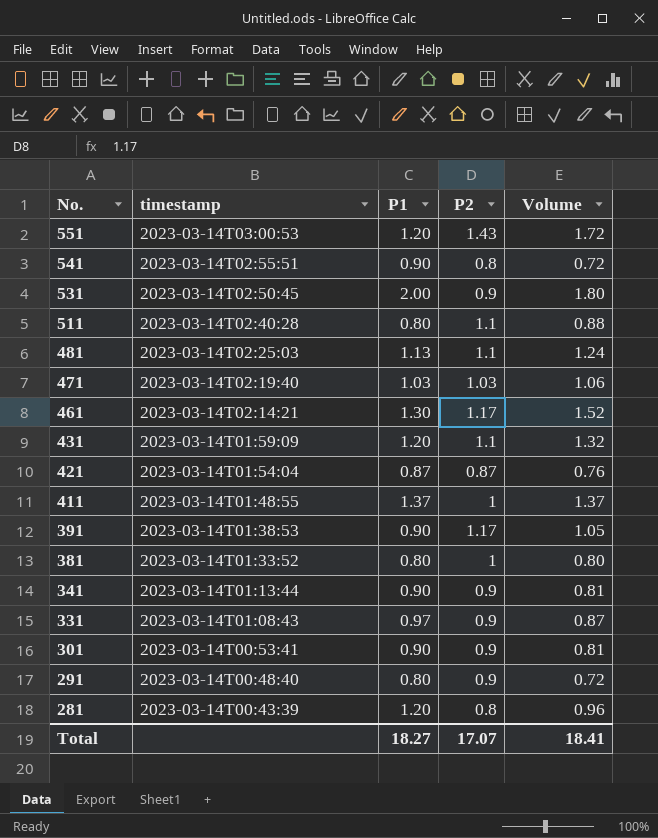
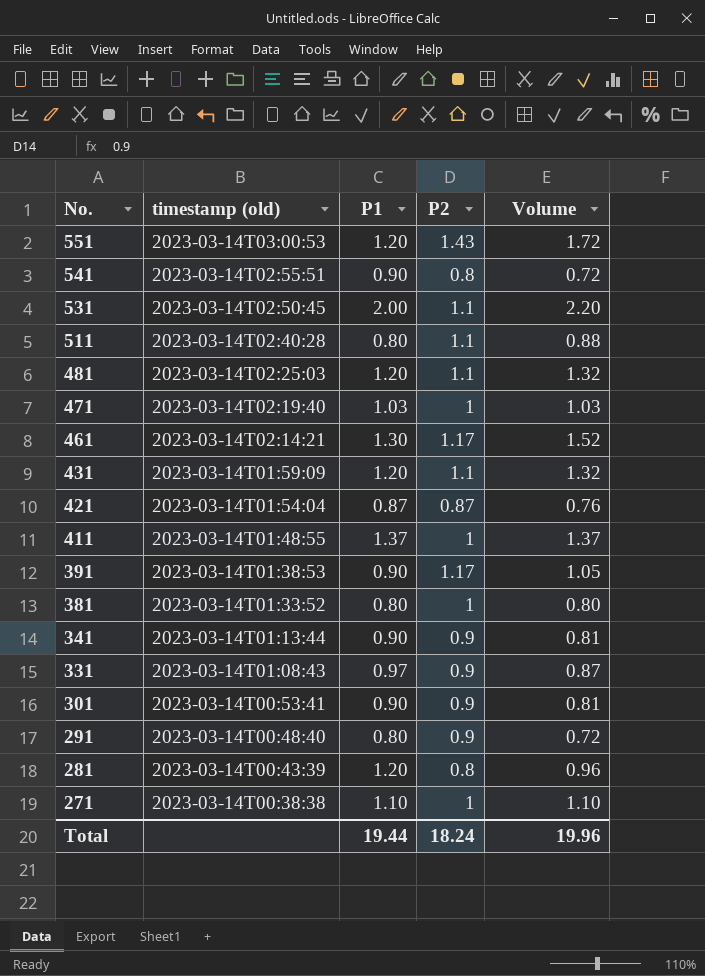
column name: timestamp -> timestamp (old)
531 | P2: 0.9 -> 1.1
531 | Volume: 1.80 -> 2.20
481 | P1: 1.13 -> 1.20
481 | Volume: 1.24 -> 1.32
471 | P2: 1.03 -> 1
471 | Volume: 1.06 -> 1.03
row 271: none -> 2023-03-14T00:38:38 | 1.10 | 1 | 1.10
Total | P1: 18.27 -> 19.44
Total | P2: 17.07 -> 18.24
Total | Volume: 18.41 -> 19.96

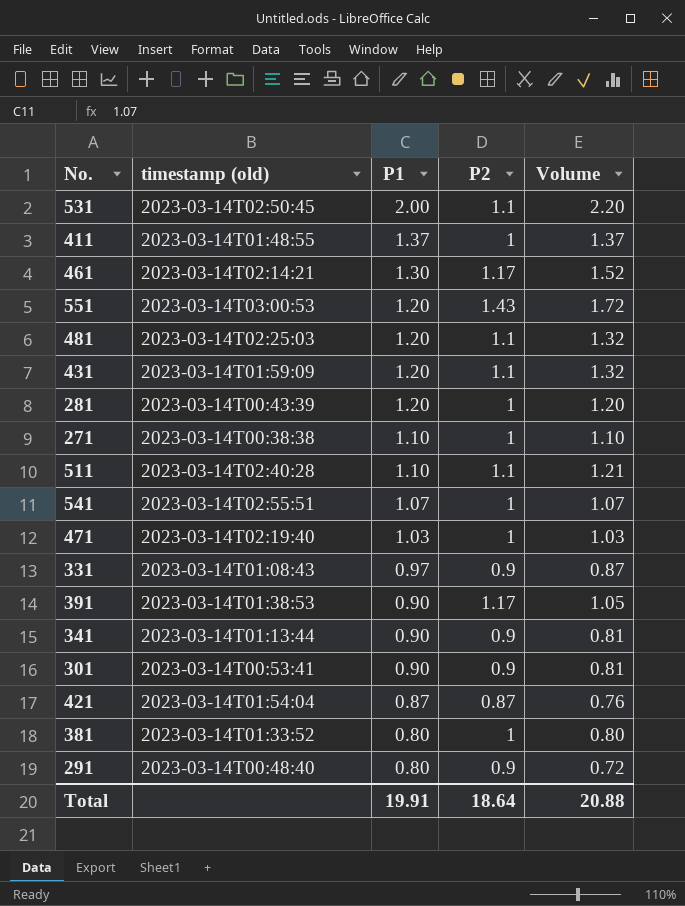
row order: No. descending -> P1 descending
281 | P2: 0.8 -> 1
281 | Volume: 0.96 -> 1.20
511 | P1: 0.80 -> 1.10
511 | Volume: 0.88 -> 1.21
541 | P1: 0.90 -> 1.07
541 | P2: 0.8 -> 1
541 | Volume: 0.72 -> 1.07
Total | P1: 19.44 -> 19.91
Total | P2: 18.24 -> 18.64
Total | Volume: 19.96 -> 20.88

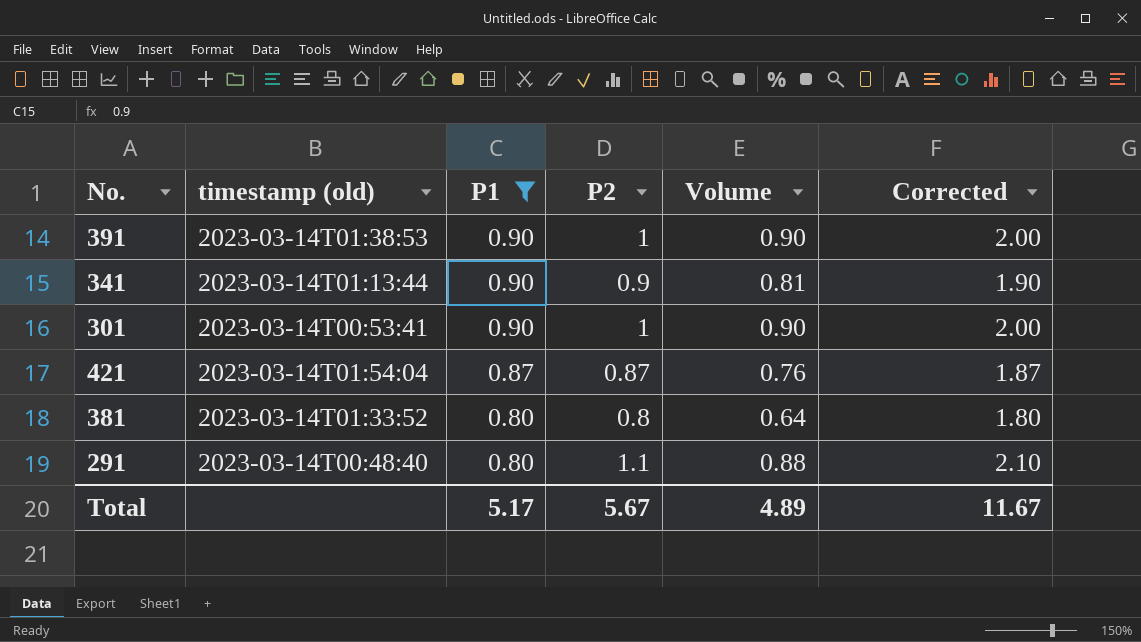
filter: none -> P1 <= 0.90
column Corrected | formula: none -> [P2] + 1
391 | P2: 1.17 -> 1
391 | Volume: 1.05 -> 0.90
301 | P2: 0.9 -> 1
301 | Volume: 0.81 -> 0.90
381 | P2: 1 -> 0.8
381 | Volume: 0.80 -> 0.64
291 | P2: 0.9 -> 1.1
291 | Volume: 0.72 -> 0.88
Total | P1: 19.91 -> 5.17
Total | P2: 18.64 -> 5.67
Total | Volume: 20.88 -> 4.89

